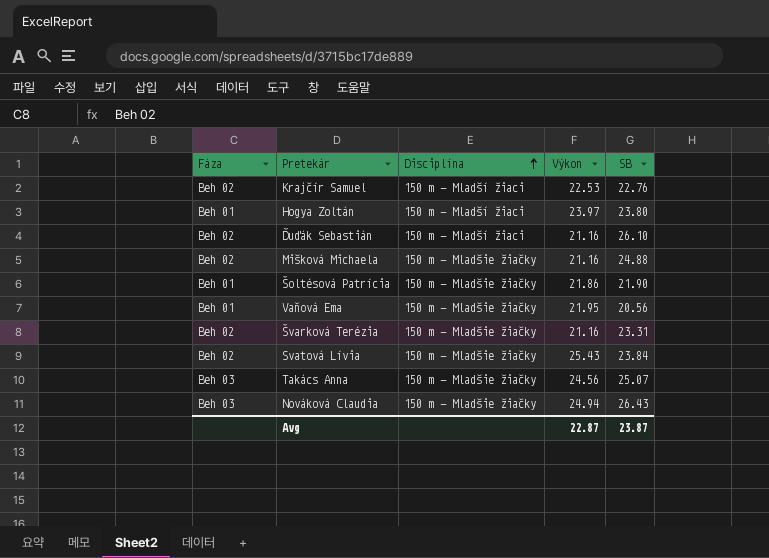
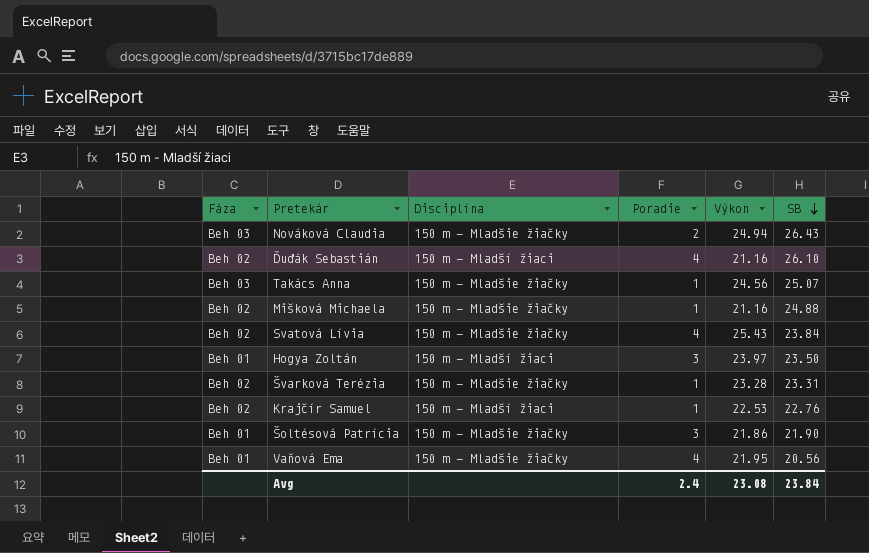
row order: Disciplína ascending -> SB descending
column Poradie | position: none -> 4
Hogya Zoltán | SB: 23.80 -> 23.50
Švarková Terézia | Výkon: 21.16 -> 23.28
Avg | Výkon: 22.87 -> 23.08
Avg | SB: 23.87 -> 23.84

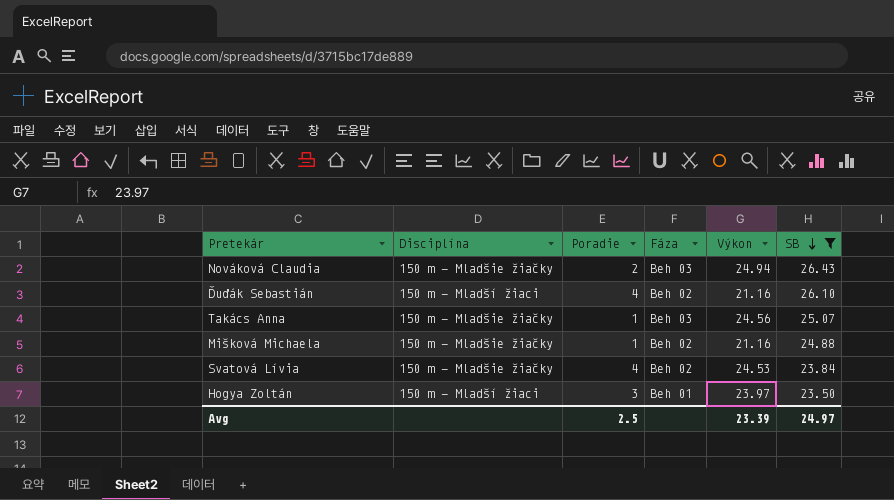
filter: none -> SB >= 23.50
column Fáza | position: 1 -> 4
Svatová Lívia | Výkon: 25.43 -> 24.53
Avg | Poradie: 2.4 -> 2.5
Avg | Výkon: 23.08 -> 23.39
Avg | SB: 23.84 -> 24.97

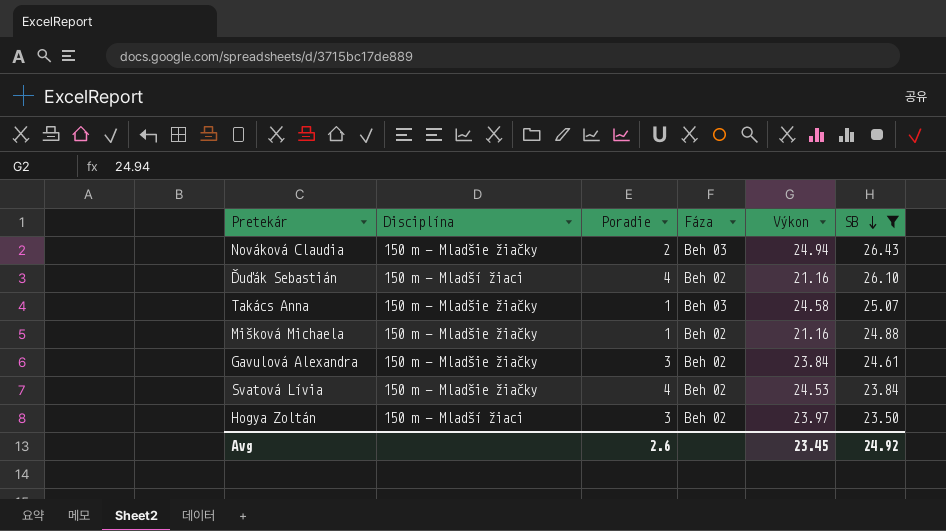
Takács Anna | Výkon: 24.56 -> 24.58
row Gavulová Alexandra: none -> 150 m - Mladšie žiačky | 3 | Beh 02 | 23.84 | 24.61
Hogya Zoltán | Fáza: Beh 01 -> Beh 02
Avg | Poradie: 2.5 -> 2.6
Avg | Výkon: 23.39 -> 23.45
Avg | SB: 24.97 -> 24.92

